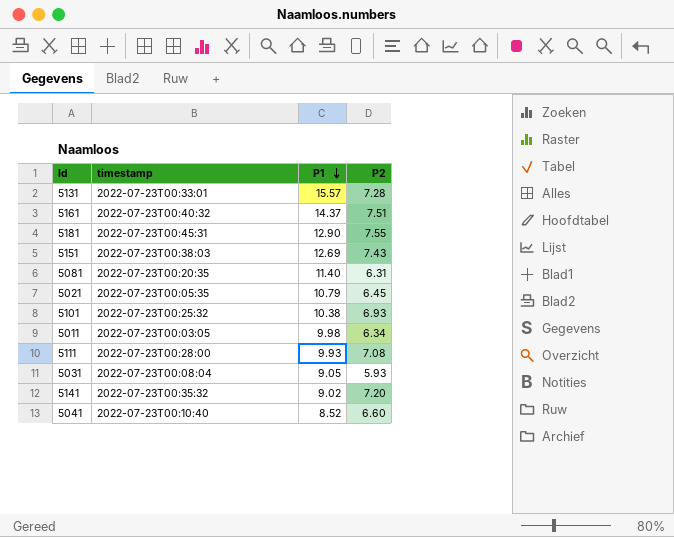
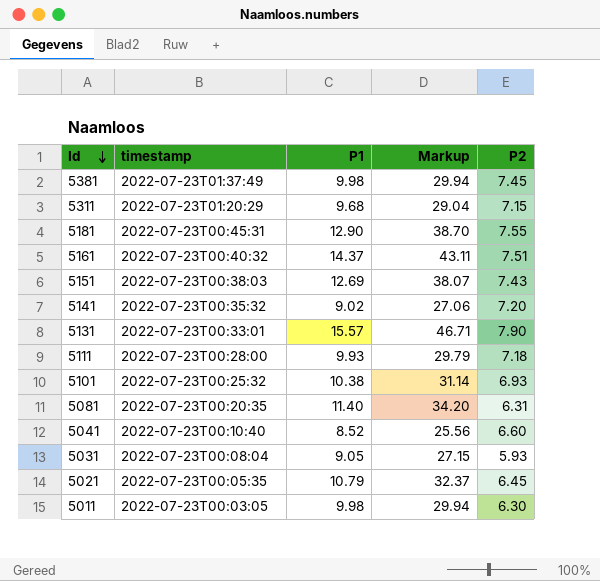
row order: P1 descending -> Id descending
column Markup | formula: none -> [P1] * 3
row 5381: none -> 2022-07-23T01:37:49 | 9.98 | 29.94 | 7.45
row 5311: none -> 2022-07-23T01:20:29 | 9.68 | 29.04 | 7.15
5131 | P2: 7.28 -> 7.90
5111 | P2: 7.08 -> 7.18
5011 | P2: 6.34 -> 6.30

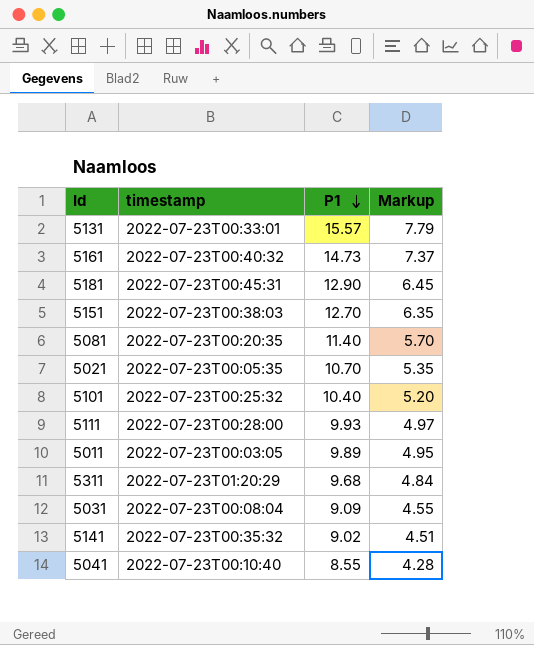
row order: Id descending -> P1 descending
column P2 | position: 5 -> none
column Markup | formula: [P1] * 3 -> [P1] * 0.5
row 5381: 2022-07-23T01:37:49 | 9.98 | 29.94 | 7.45 -> none
5161 | P1: 14.37 -> 14.73
5151 | P1: 12.69 -> 12.70
5021 | P1: 10.79 -> 10.70
5101 | P1: 10.38 -> 10.40
5011 | P1: 9.98 -> 9.89
5031 | P1: 9.05 -> 9.09
5041 | P1: 8.52 -> 8.55

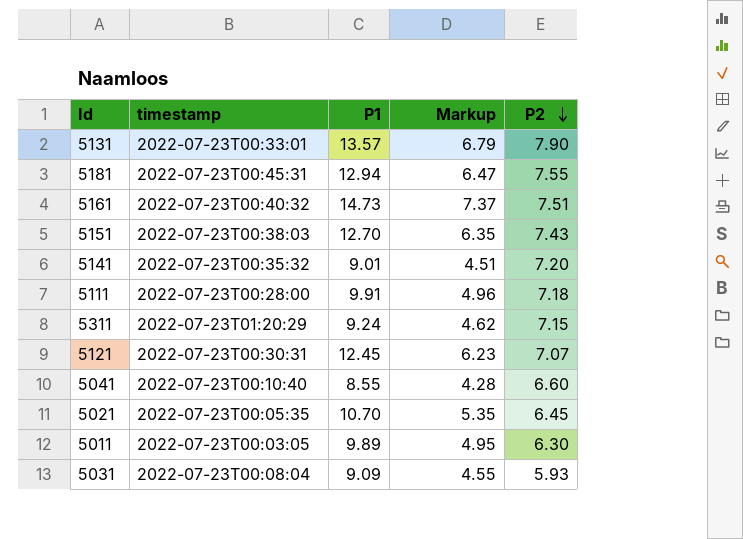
row order: P1 descending -> P2 descending
column P2 | position: none -> 5
row 5081: 2022-07-23T00:20:35 | 11.40 | 5.70 -> none
row 5101: 2022-07-23T00:25:32 | 10.40 | 5.20 -> none
5131 | P1: 15.57 -> 13.57
5131 | Markup: 7.79 -> 6.79
5181 | P1: 12.90 -> 12.94
5181 | Markup: 6.45 -> 6.47
5141 | P1: 9.02 -> 9.01
5111 | P1: 9.93 -> 9.91
5111 | Markup: 4.97 -> 4.96
5311 | P1: 9.68 -> 9.24
5311 | Markup: 4.84 -> 4.62
row 5121: none -> 2022-07-23T00:30:31 | 12.45 | 6.23 | 7.07

